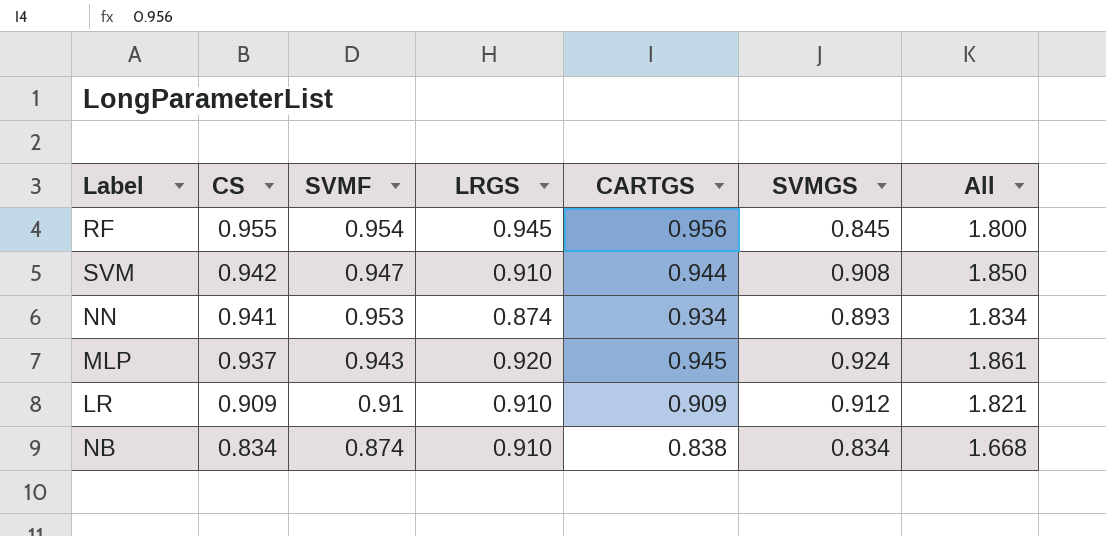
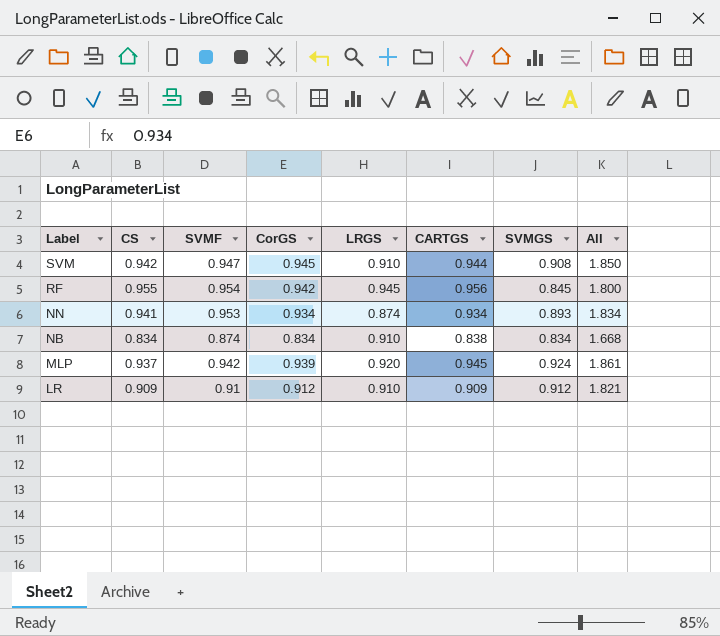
row order: CS descending -> Label descending
column CorGS | position: none -> 4
MLP | SVMF: 0.943 -> 0.942

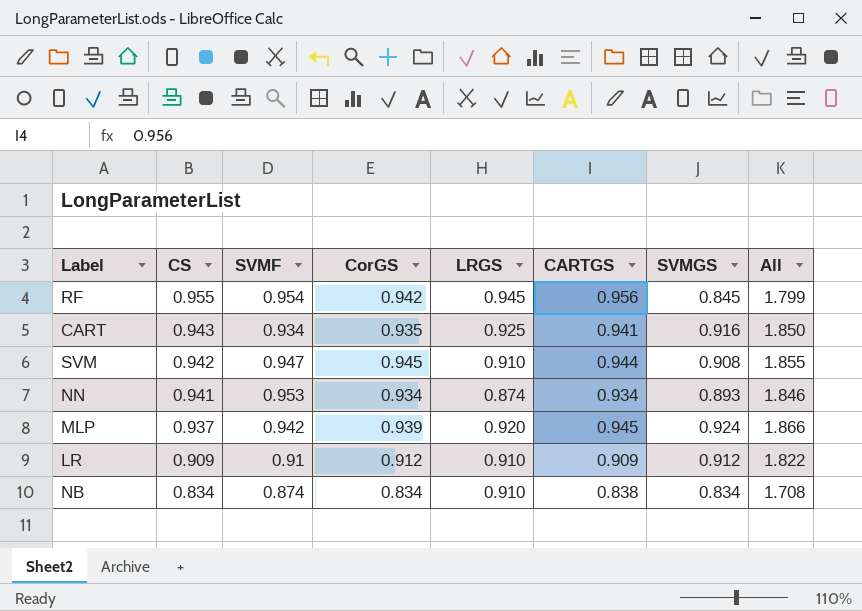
row order: Label descending -> CS descending
column All | formula: [CS] + [SVMGS] -> [SVMF] + [SVMGS]
row CART: none -> 0.943 | 0.934 | 0.935 | 0.925 | 0.941 | 0.916 | 1.850

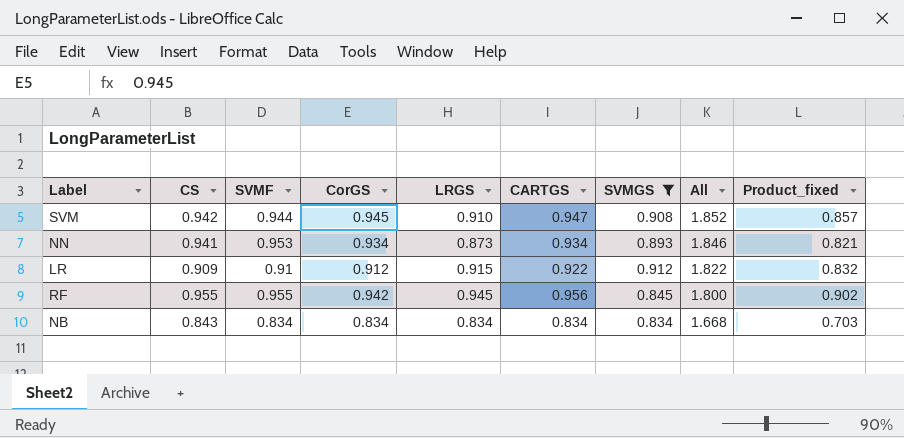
filter: none -> SVMGS <= 0.912
row order: CS descending -> All descending
column Product_fixed | formula: none -> [CS] * [LRGS]
SVM | SVMF: 0.947 -> 0.944
SVM | CARTGS: 0.944 -> 0.947
SVM | All: 1.855 -> 1.852
NN | LRGS: 0.874 -> 0.873
LR | LRGS: 0.910 -> 0.915
LR | CARTGS: 0.909 -> 0.922
RF | SVMF: 0.954 -> 0.955
RF | All: 1.799 -> 1.800
NB | CS: 0.834 -> 0.843
NB | SVMF: 0.874 -> 0.834
NB | LRGS: 0.910 -> 0.834
NB | CARTGS: 0.838 -> 0.834
NB | All: 1.708 -> 1.668

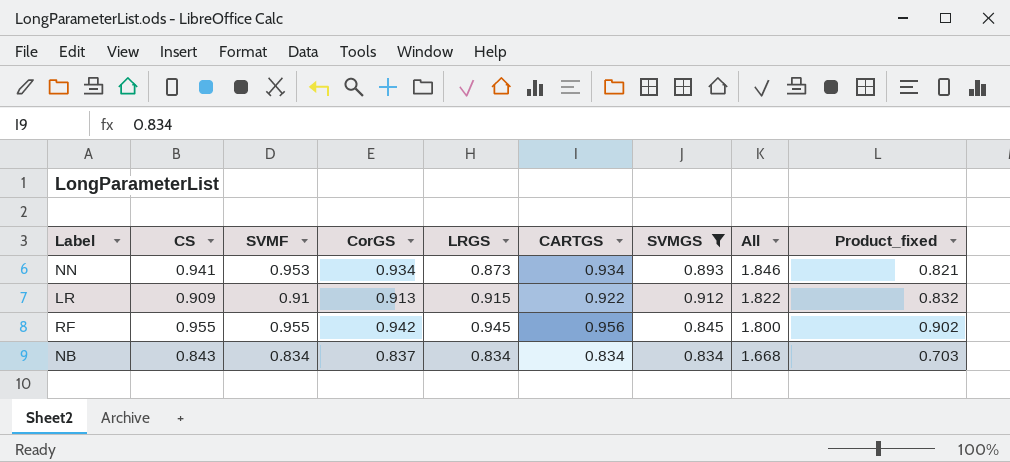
row SVM: 0.942 | 0.944 | 0.945 | 0.910 | 0.947 | 0.908 | 1.852 | 0.857 -> none
LR | CorGS: 0.912 -> 0.913
NB | CorGS: 0.834 -> 0.837

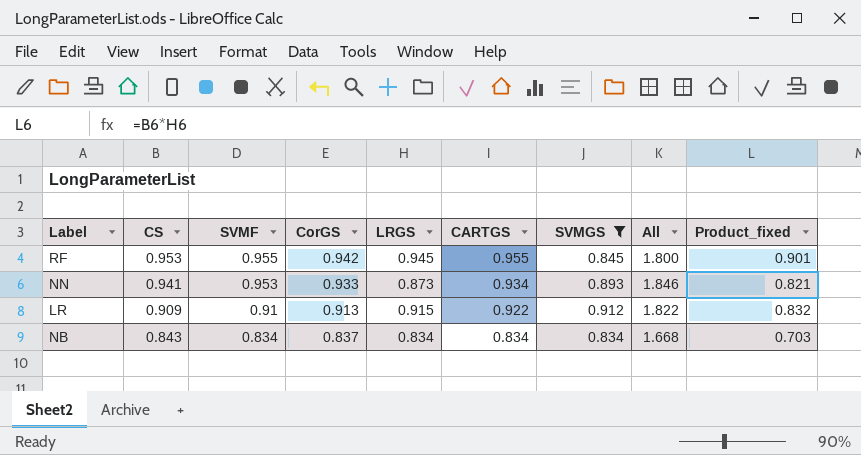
row order: All descending -> CS descending
RF | CS: 0.955 -> 0.953
RF | CARTGS: 0.956 -> 0.955
RF | Product_fixed: 0.902 -> 0.901
NN | CorGS: 0.934 -> 0.933

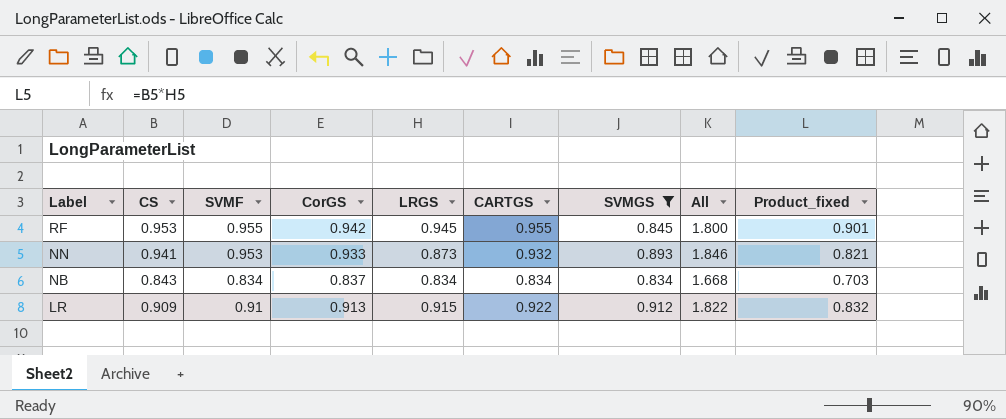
row order: CS descending -> Label descending
NN | CARTGS: 0.934 -> 0.932

